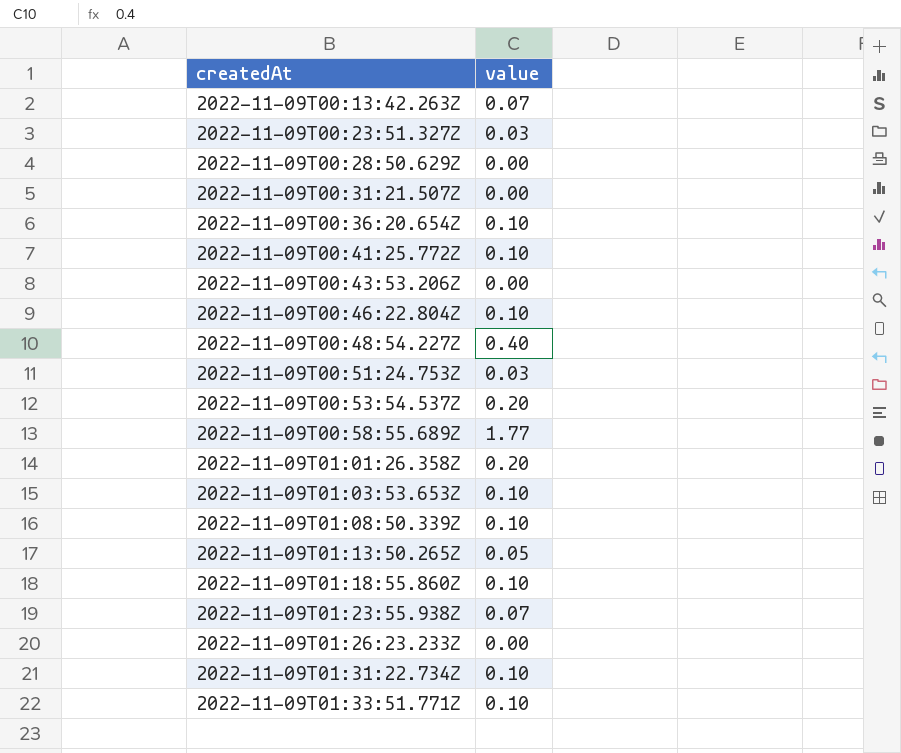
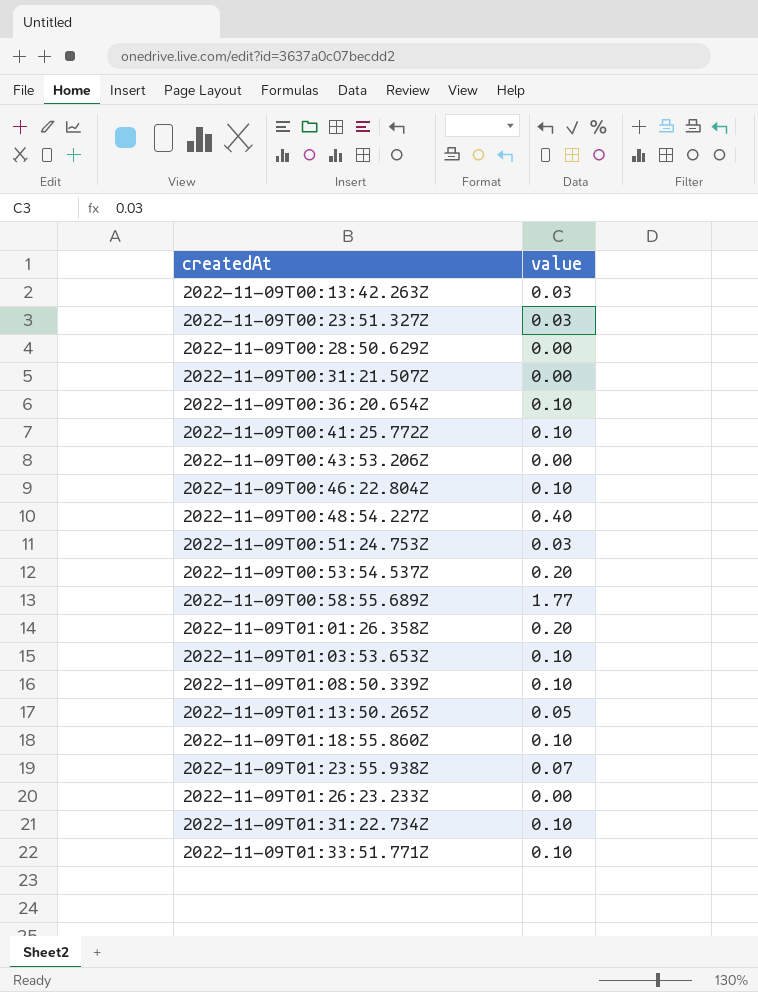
2022-11-09T00:13:42.263Z | value: 0.07 -> 0.03

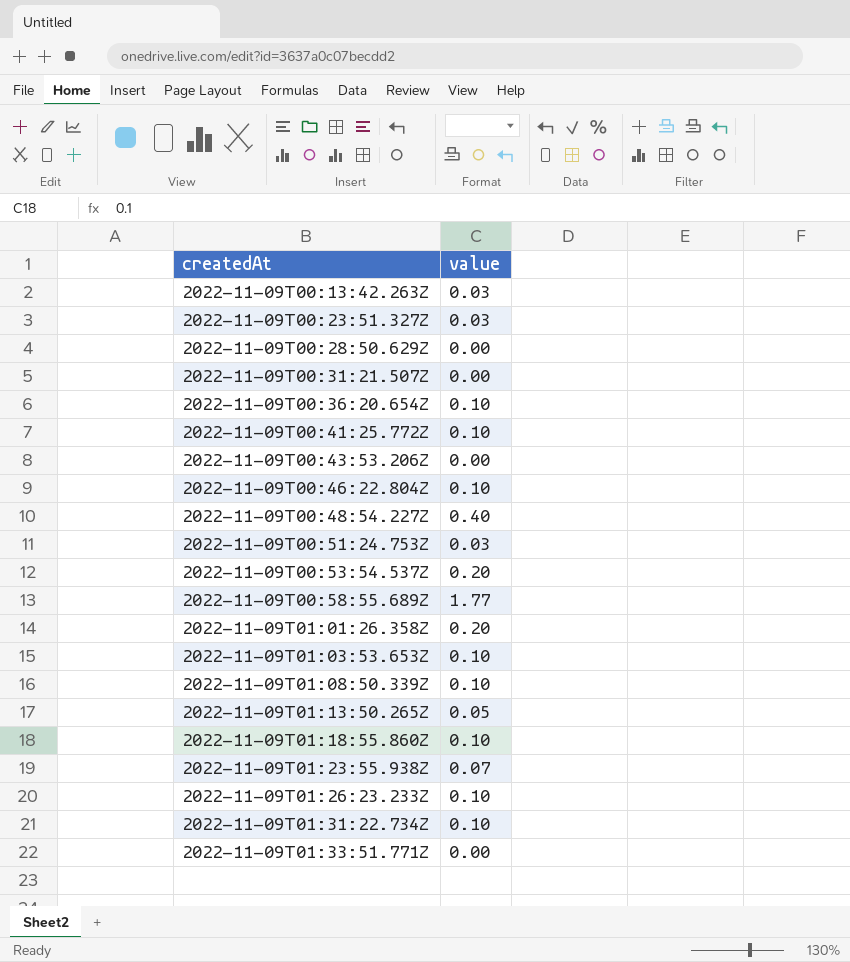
2022-11-09T01:26:23.233Z | value: 0.00 -> 0.10
2022-11-09T01:33:51.771Z | value: 0.10 -> 0.00

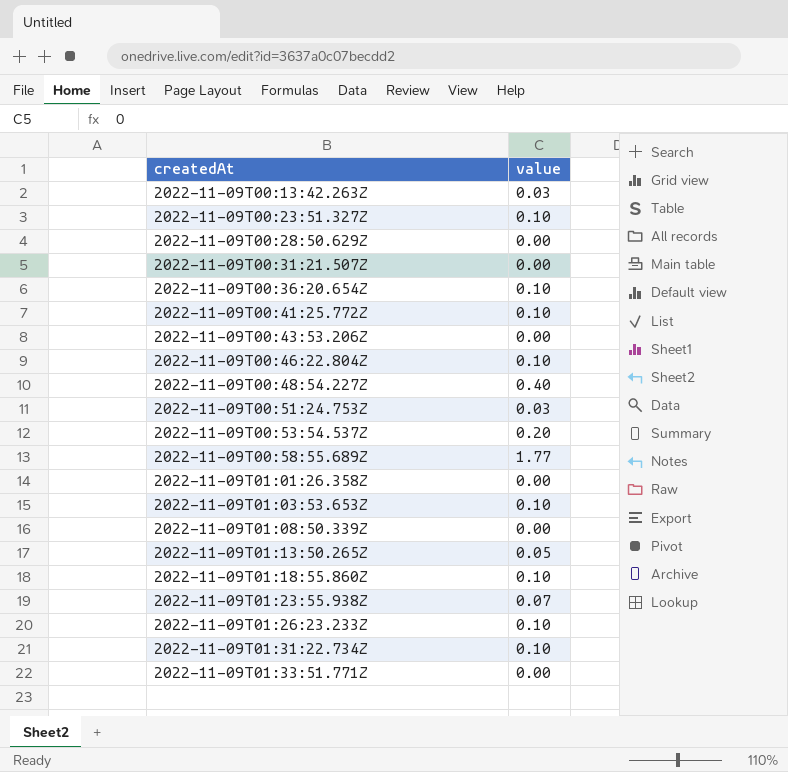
2022-11-09T00:23:51.327Z | value: 0.03 -> 0.10
2022-11-09T01:01:26.358Z | value: 0.20 -> 0.00
2022-11-09T01:08:50.339Z | value: 0.10 -> 0.00

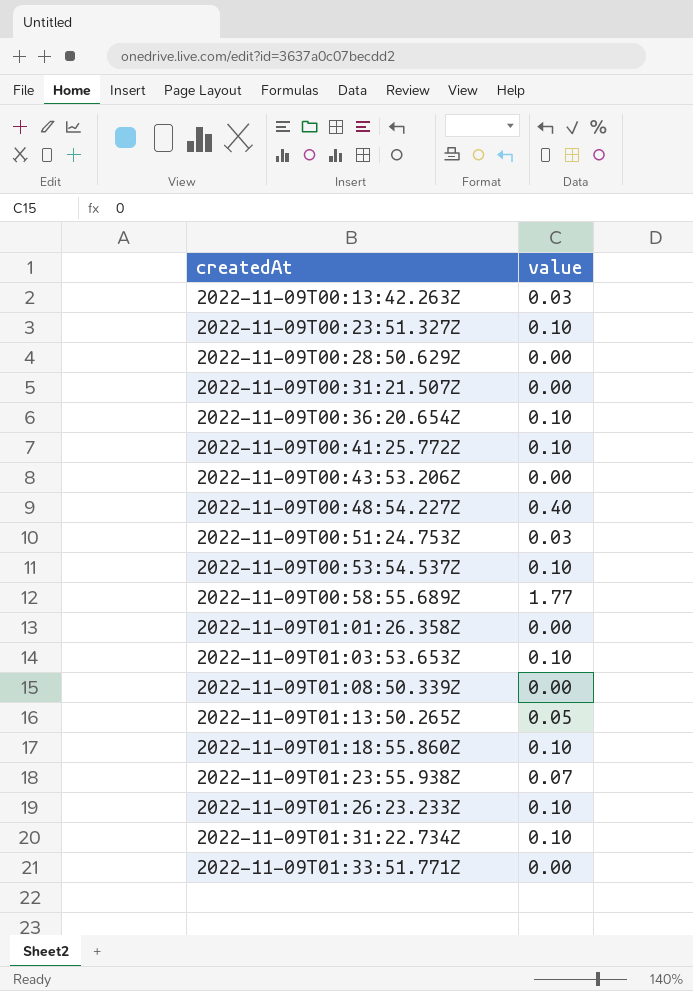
row 2022-11-09T00:46:22.804Z: 0.10 -> none
2022-11-09T00:53:54.537Z | value: 0.20 -> 0.10

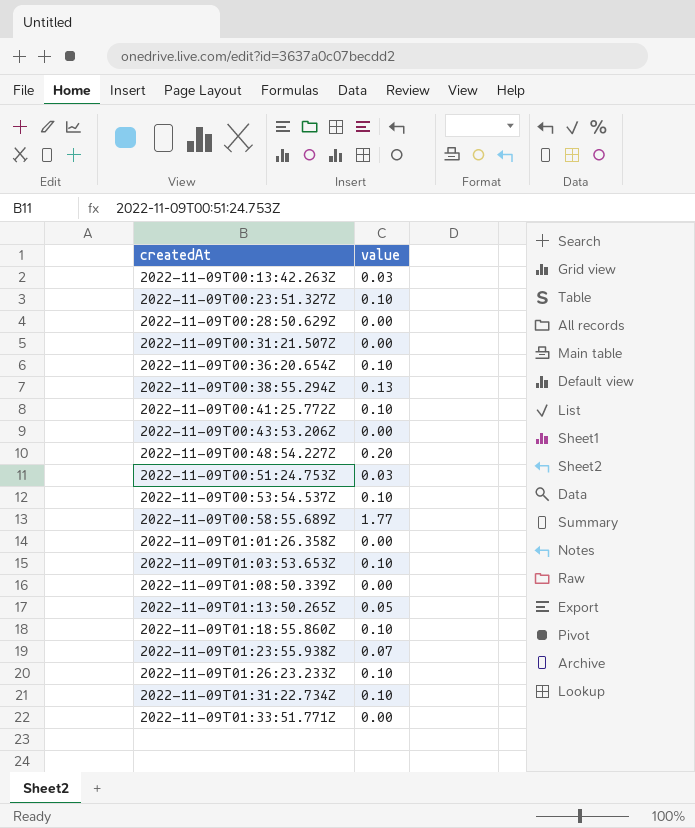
row 2022-11-09T00:38:55.294Z: none -> 0.13
2022-11-09T00:48:54.227Z | value: 0.40 -> 0.20

